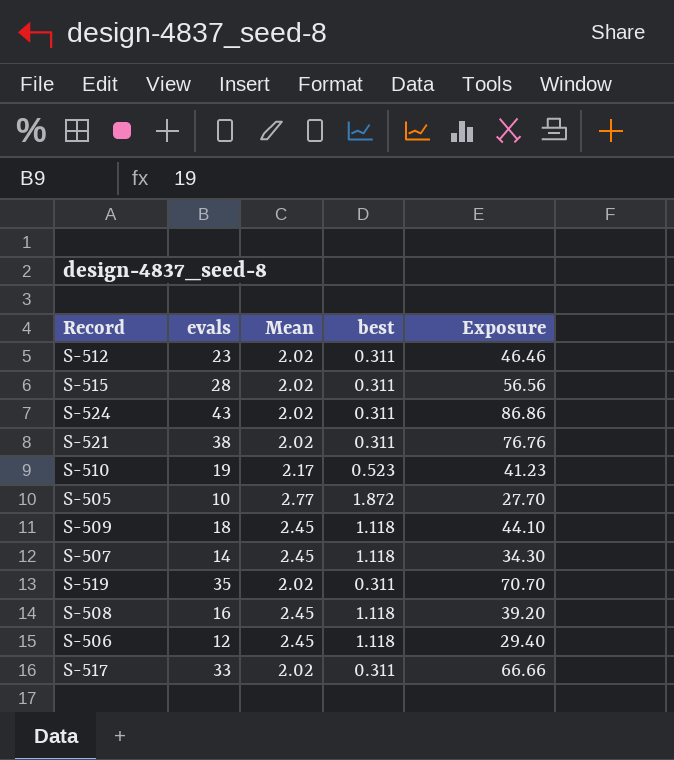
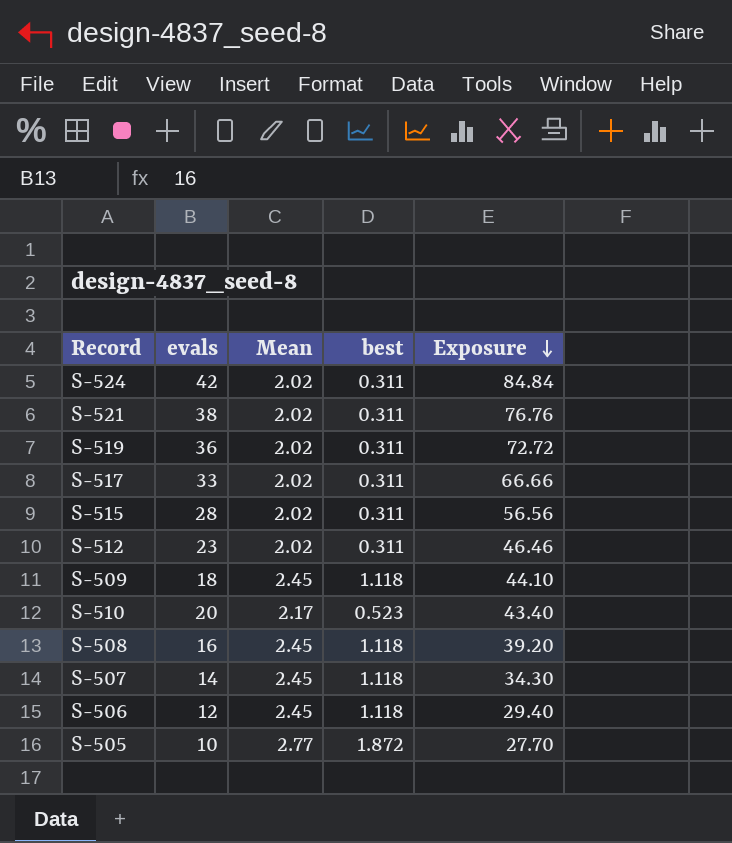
row order: none -> Exposure descending
S-524 | evals: 43 -> 42
S-524 | Exposure: 86.86 -> 84.84
S-519 | evals: 35 -> 36
S-519 | Exposure: 70.70 -> 72.72
S-510 | evals: 19 -> 20
S-510 | Exposure: 41.23 -> 43.40

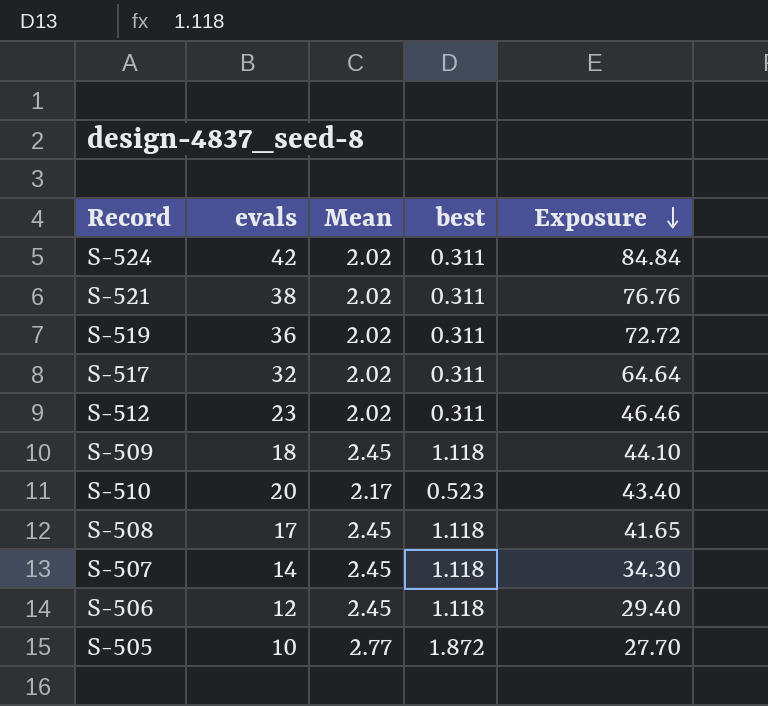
row S-515: 28 | 2.02 | 0.311 | 56.56 -> none
S-517 | evals: 33 -> 32
S-517 | Exposure: 66.66 -> 64.64
S-508 | evals: 16 -> 17
S-508 | Exposure: 39.20 -> 41.65

